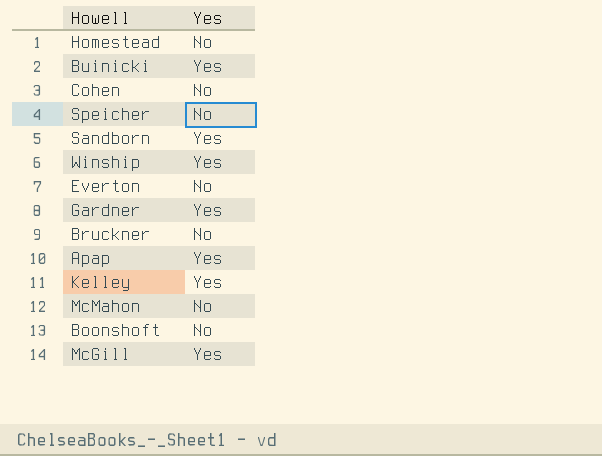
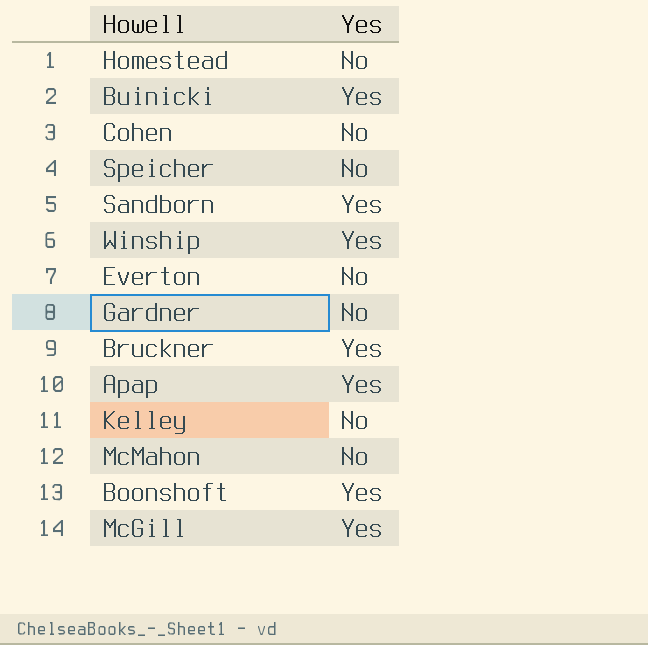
Gardner | Yes: Yes -> No
Bruckner | Yes: No -> Yes
Kelley | Yes: Yes -> No
Boonshoft | Yes: No -> Yes

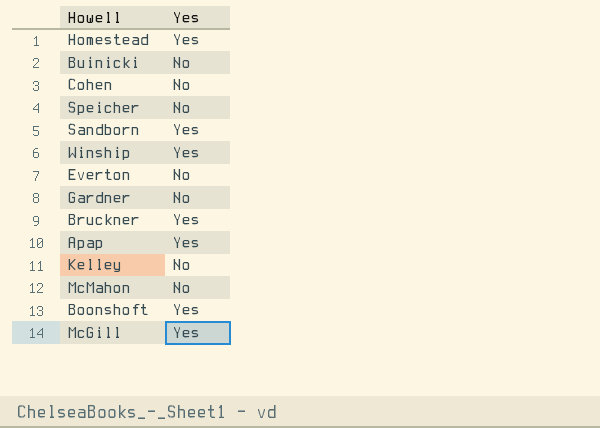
Homestead | Yes: No -> Yes
Buinicki | Yes: Yes -> No

